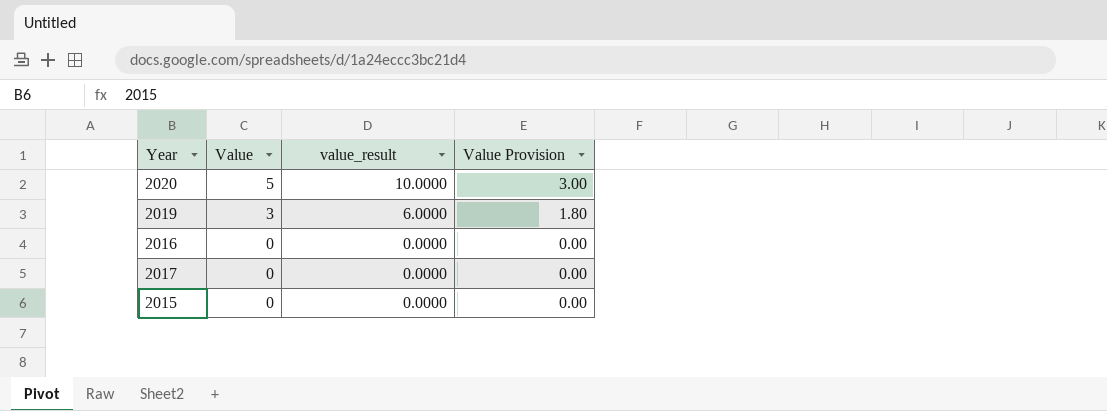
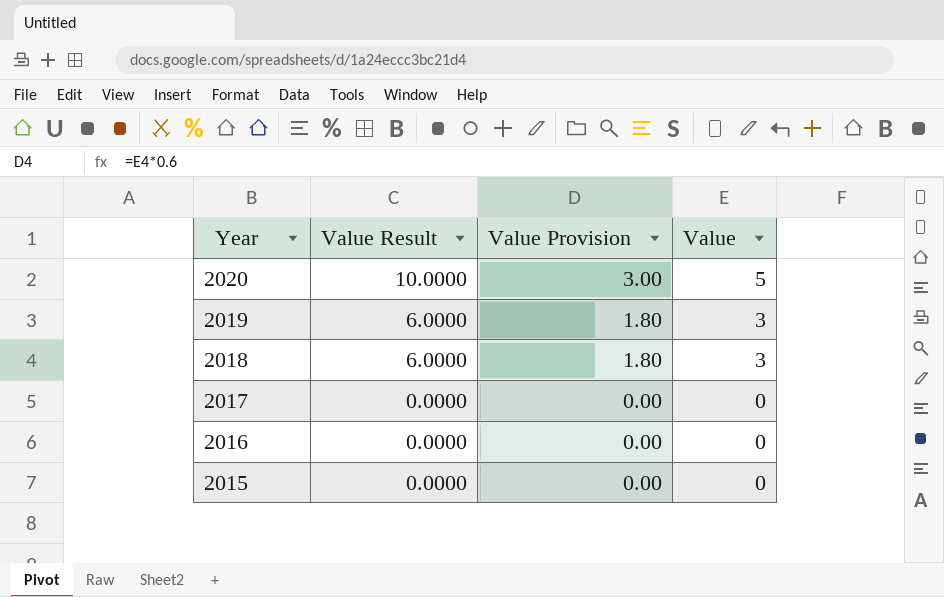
row order: Value descending -> Year descending
column name: value_result -> Value Result
column Value | position: 2 -> 4
row 2018: none -> 6.0000 | 1.80 | 3

